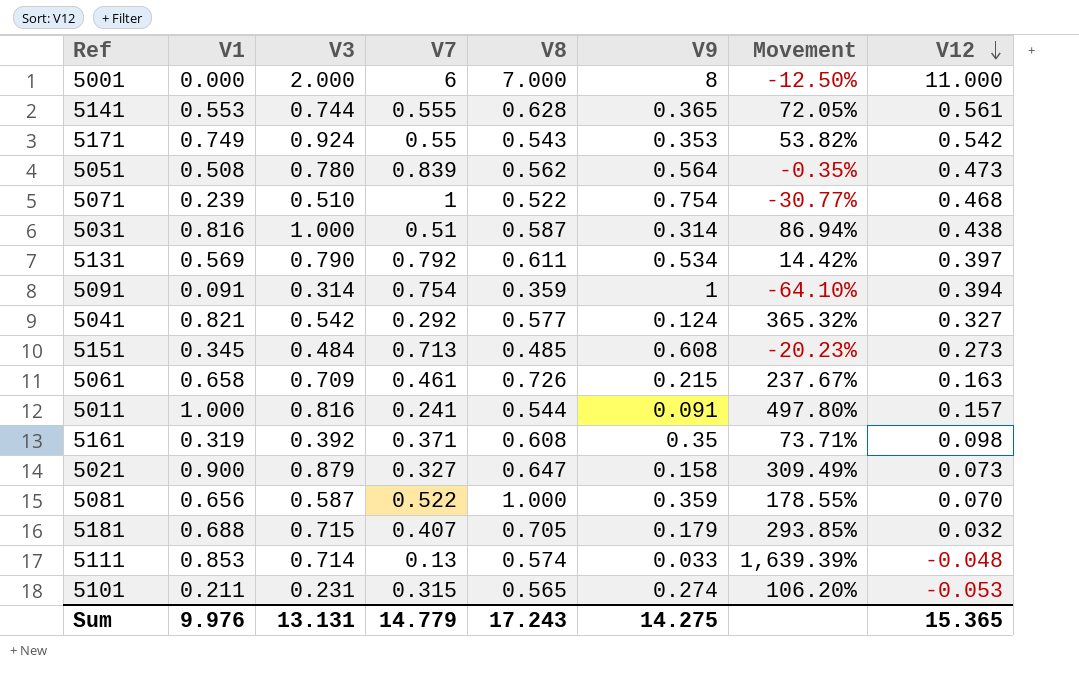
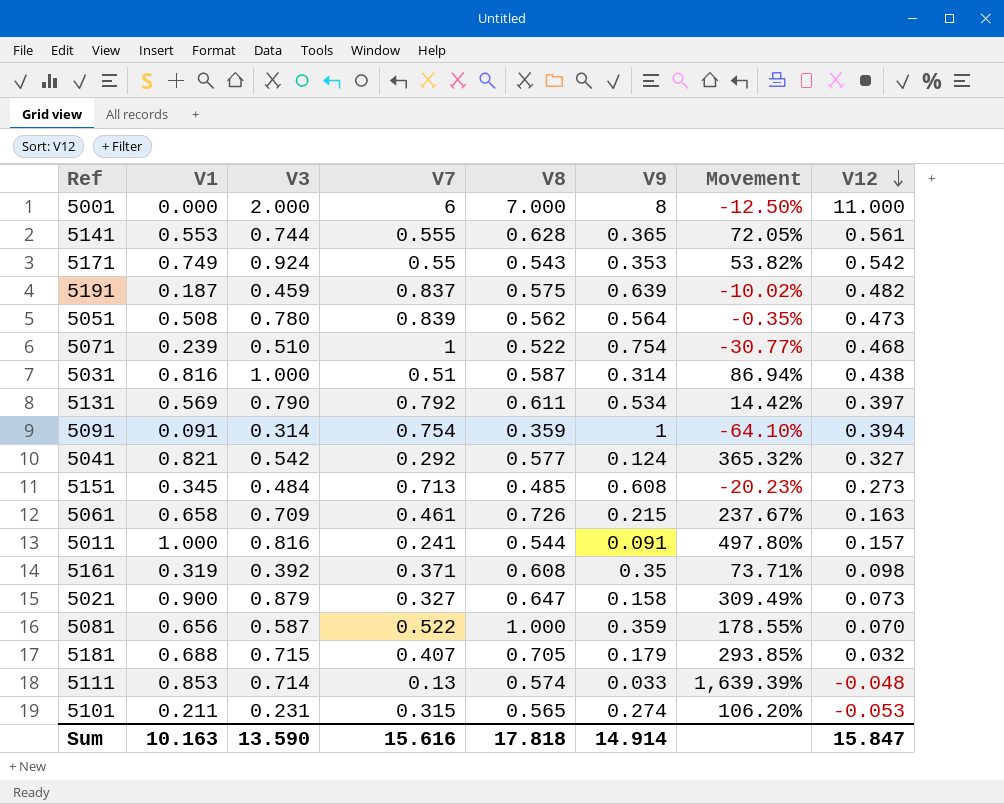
row 5191: none -> 0.187 | 0.459 | 0.837 | 0.575 | 0.639 | -10.02% | 0.482
Sum | V1: 9.976 -> 10.163
Sum | V3: 13.131 -> 13.590
Sum | V7: 14.779 -> 15.616
Sum | V8: 17.243 -> 17.818
Sum | V9: 14.275 -> 14.914
Sum | V12: 15.365 -> 15.847

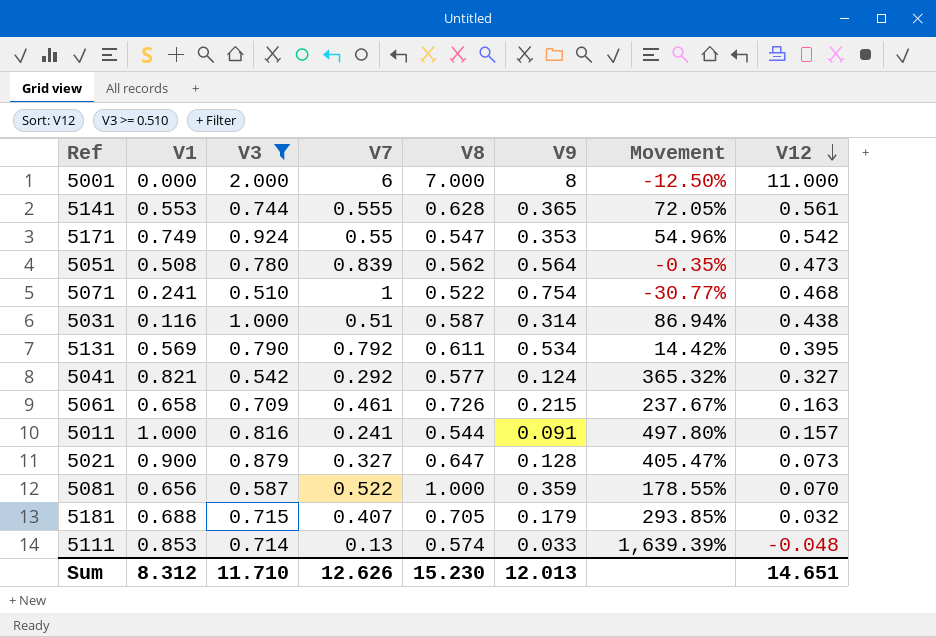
filter: none -> V3 >= 0.510
5171 | V8: 0.543 -> 0.547
5171 | Movement: 53.82% -> 54.96%
5071 | V1: 0.239 -> 0.241
5031 | V1: 0.816 -> 0.116
5131 | V12: 0.397 -> 0.395
5021 | V9: 0.158 -> 0.128
5021 | Movement: 309.49% -> 405.47%
Sum | V1: 10.163 -> 8.312
Sum | V3: 13.590 -> 11.710
Sum | V7: 15.616 -> 12.626
Sum | V8: 17.818 -> 15.230
Sum | V9: 14.914 -> 12.013
Sum | V12: 15.847 -> 14.651

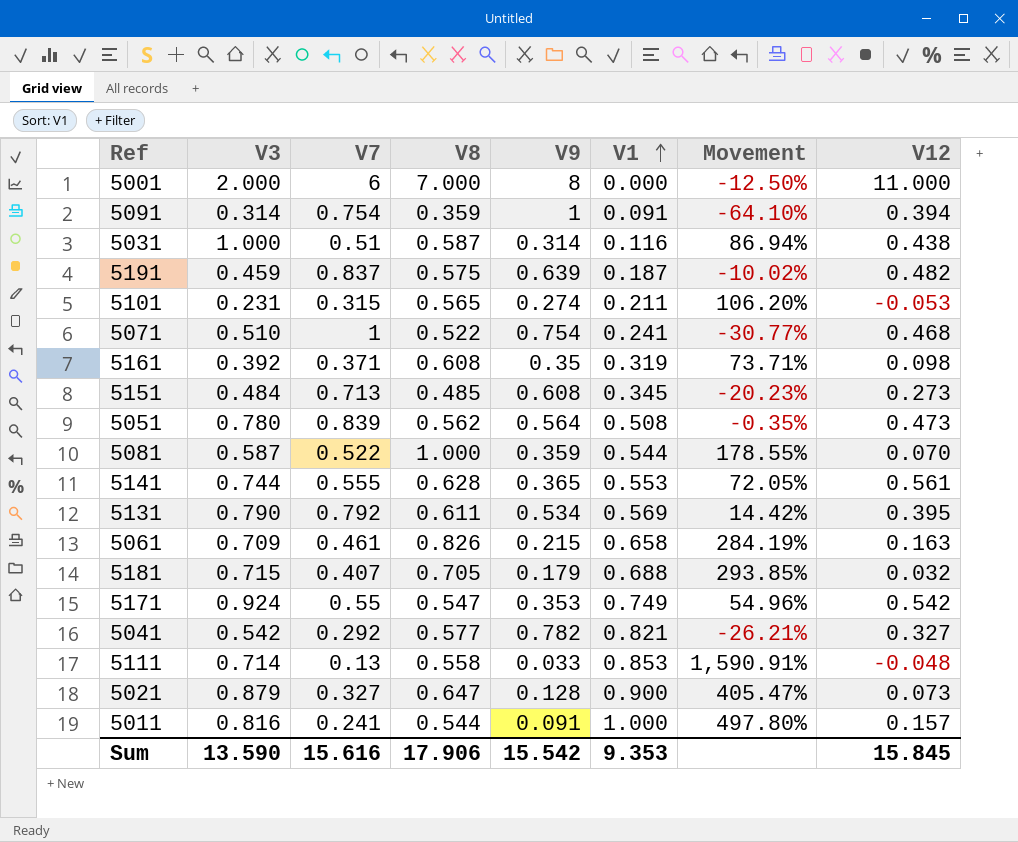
filter: V3 >= 0.510 -> none
row order: V12 descending -> V1 ascending
column V1 | position: 2 -> 6
5081 | V1: 0.656 -> 0.544
5061 | V8: 0.726 -> 0.826
5061 | Movement: 237.67% -> 284.19%
5041 | V9: 0.124 -> 0.782
5041 | Movement: 365.32% -> -26.21%
5111 | V8: 0.574 -> 0.558
5111 | Movement: 1,639.39% -> 1,590.91%
Sum | V3: 11.710 -> 13.590
Sum | V7: 12.626 -> 15.616
Sum | V8: 15.230 -> 17.906
Sum | V9: 12.013 -> 15.542
Sum | V1: 8.312 -> 9.353
Sum | V12: 14.651 -> 15.845

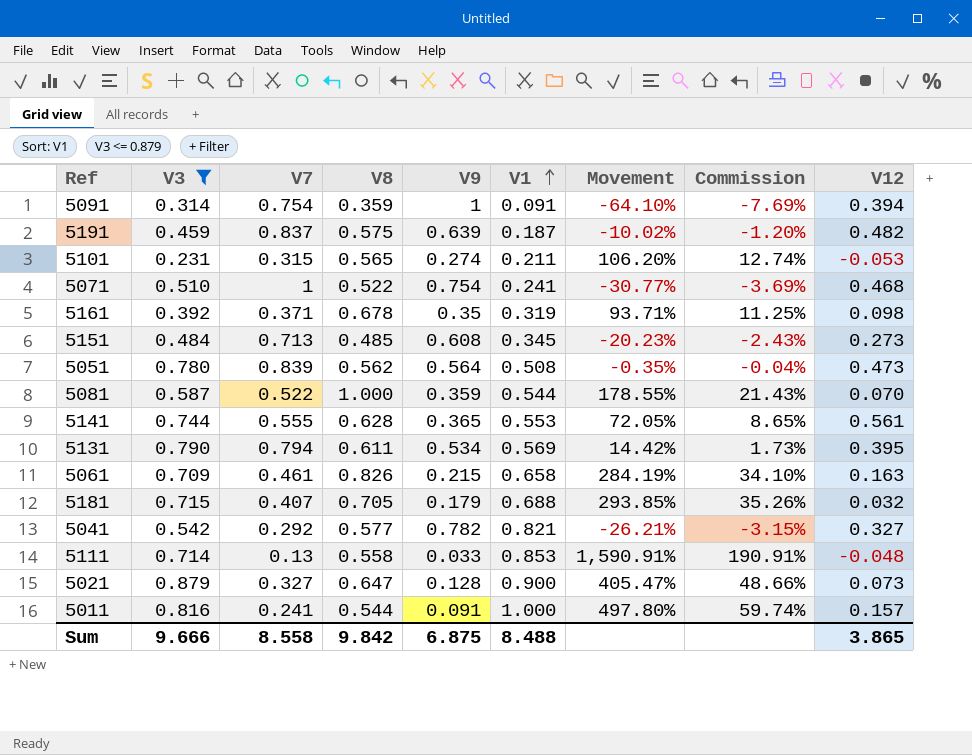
filter: none -> V3 <= 0.879
column Commission | formula: none -> [Movement] * 0.12
5161 | V8: 0.608 -> 0.678
5161 | Movement: 73.71% -> 93.71%
5131 | V7: 0.792 -> 0.794
Sum | V3: 13.590 -> 9.666
Sum | V7: 15.616 -> 8.558
Sum | V8: 17.906 -> 9.842
Sum | V9: 15.542 -> 6.875
Sum | V1: 9.353 -> 8.488
Sum | V12: 15.845 -> 3.865

